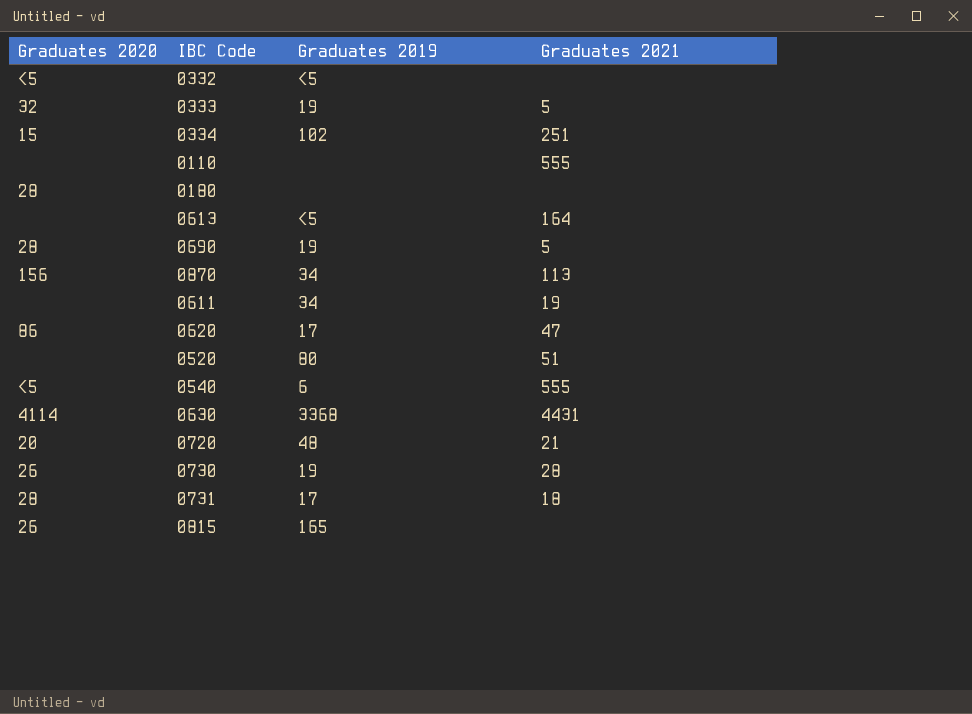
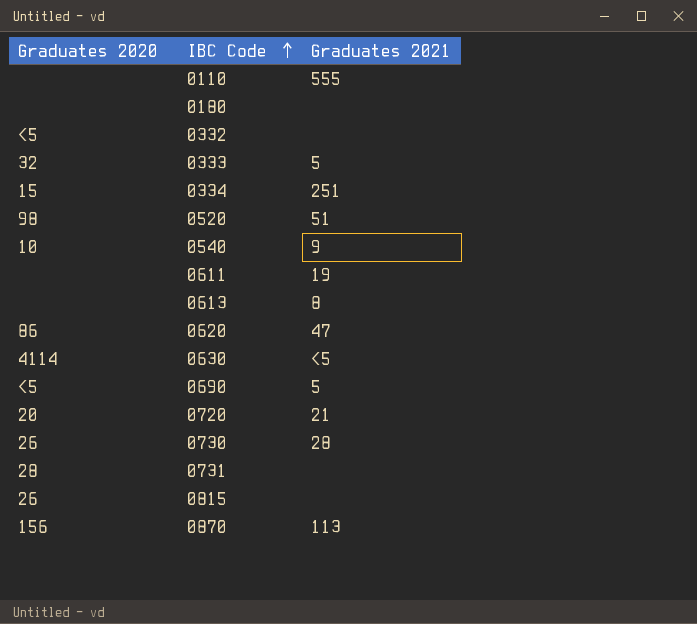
row order: none -> IBC Code ascending
column Graduates 2019 | position: 3 -> none
0180 | Graduates 2020: 28 -> none
0520 | Graduates 2020: none -> 98
0540 | Graduates 2020: <5 -> 10
0540 | Graduates 2021: 555 -> 9
0613 | Graduates 2021: 164 -> 8
0630 | Graduates 2021: 4431 -> <5
0690 | Graduates 2020: 28 -> <5
0731 | Graduates 2021: 18 -> none

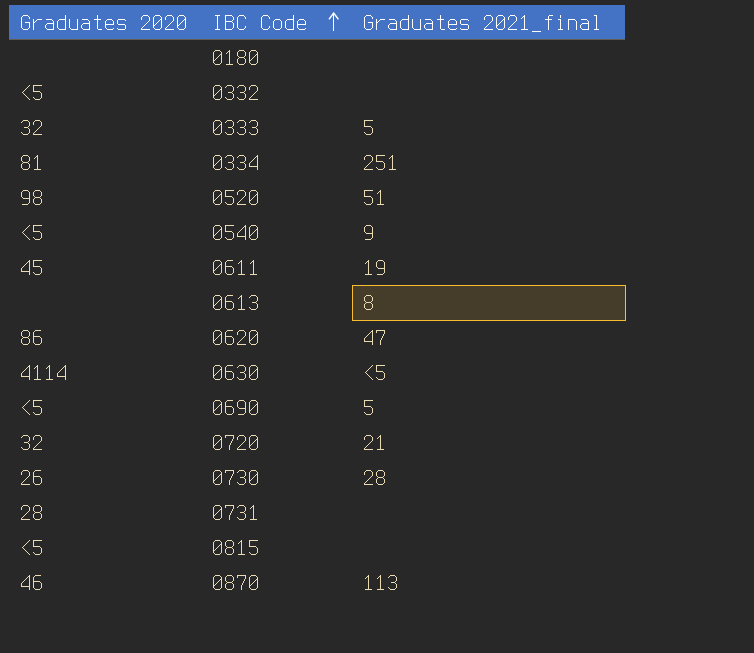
column name: Graduates 2021 -> Graduates 2021_final
row 0110: none | 555 -> none
0334 | Graduates 2020: 15 -> 81
0540 | Graduates 2020: 10 -> <5
0611 | Graduates 2020: none -> 45
0720 | Graduates 2020: 20 -> 32
0815 | Graduates 2020: 26 -> <5
0870 | Graduates 2020: 156 -> 46

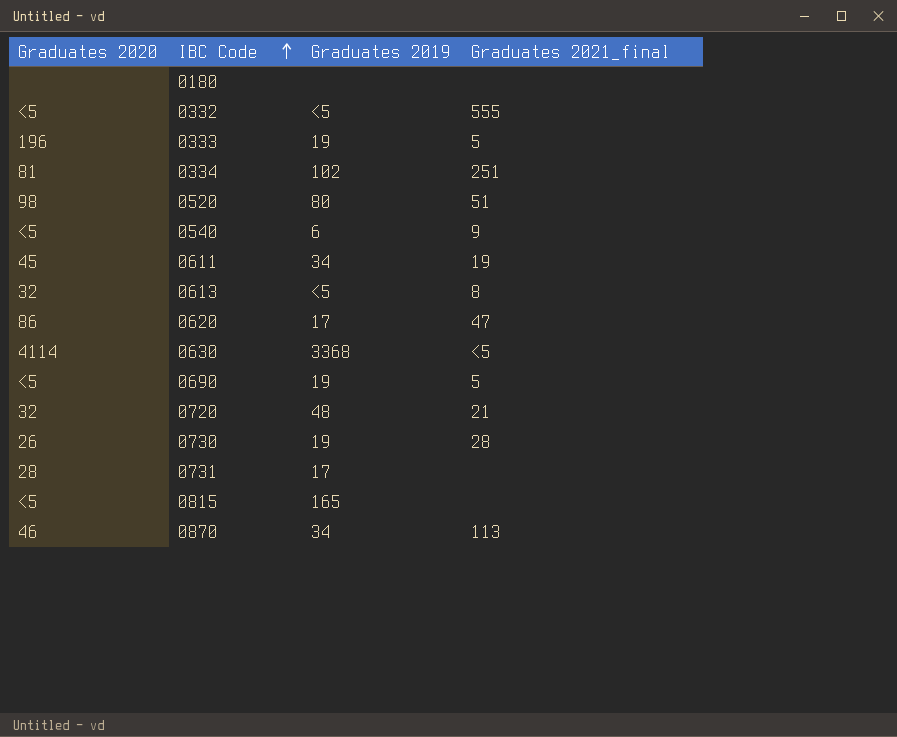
column Graduates 2019 | position: none -> 3
0332 | Graduates 2021_final: none -> 555
0333 | Graduates 2020: 32 -> 196
0613 | Graduates 2020: none -> 32

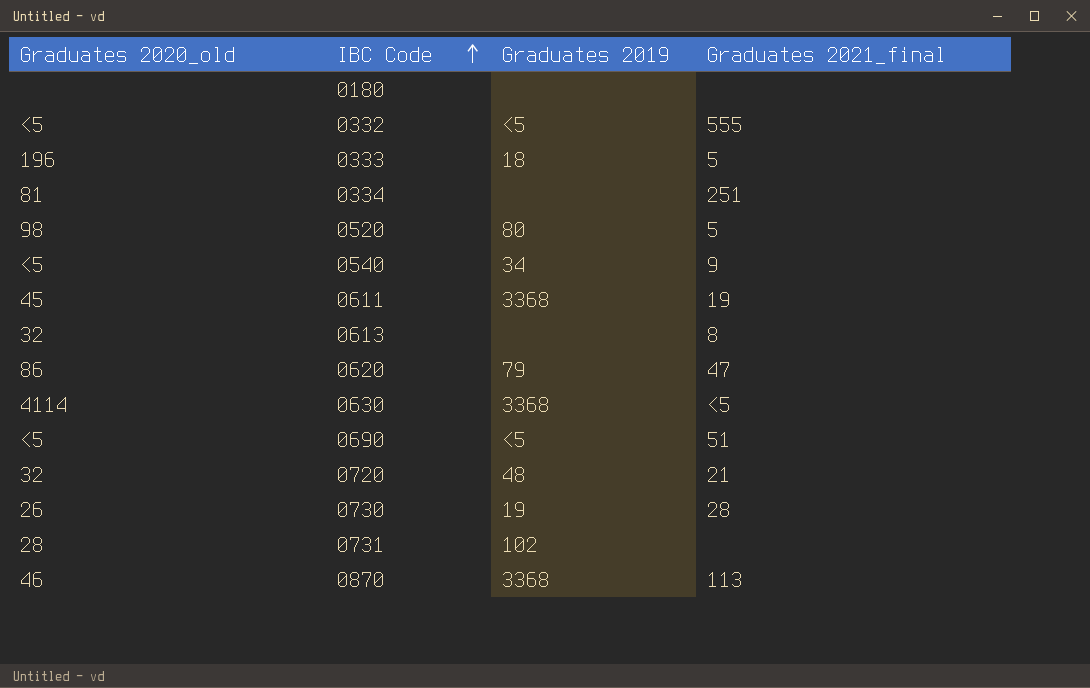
column name: Graduates 2020 -> Graduates 2020_old
row 0815: <5 | 165 | none -> none
0333 | Graduates 2019: 19 -> 18
0334 | Graduates 2019: 102 -> none
0520 | Graduates 2021_final: 51 -> 5
0540 | Graduates 2019: 6 -> 34
0611 | Graduates 2019: 34 -> 3368
0613 | Graduates 2019: <5 -> none
0620 | Graduates 2019: 17 -> 79
0690 | Graduates 2019: 19 -> <5
0690 | Graduates 2021_final: 5 -> 51
0731 | Graduates 2019: 17 -> 102
0870 | Graduates 2019: 34 -> 3368

